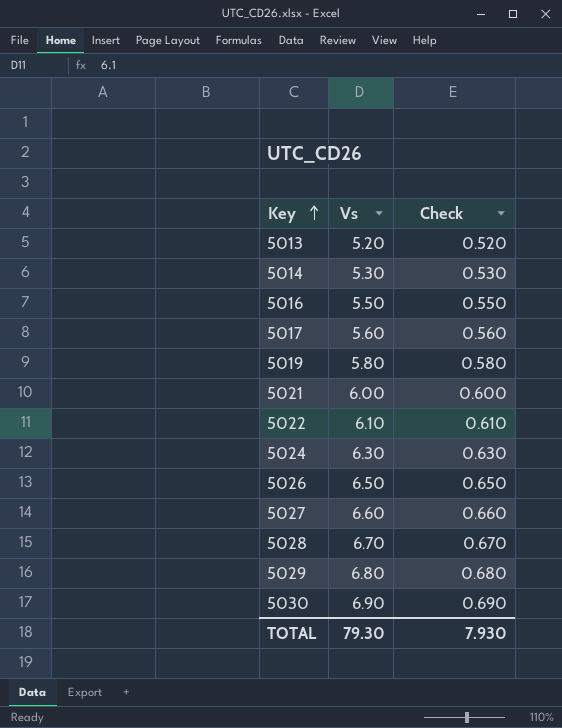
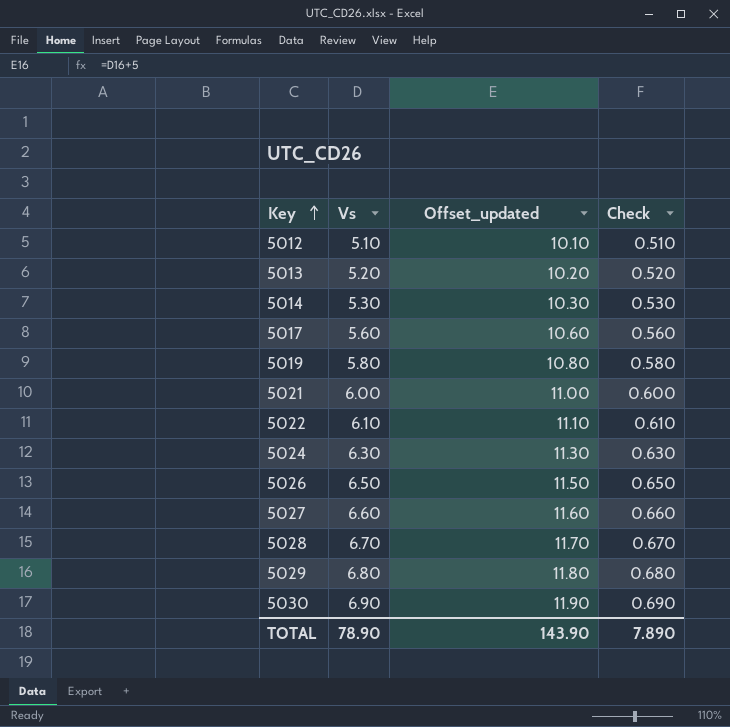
column Offset_updated | formula: none -> [Vs] + 5
row 5016: 5.50 | 0.550 -> none
row 5012: none -> 5.10 | 10.10 | 0.510
TOTAL | Vs: 79.30 -> 78.90
TOTAL | Check: 7.930 -> 7.890

